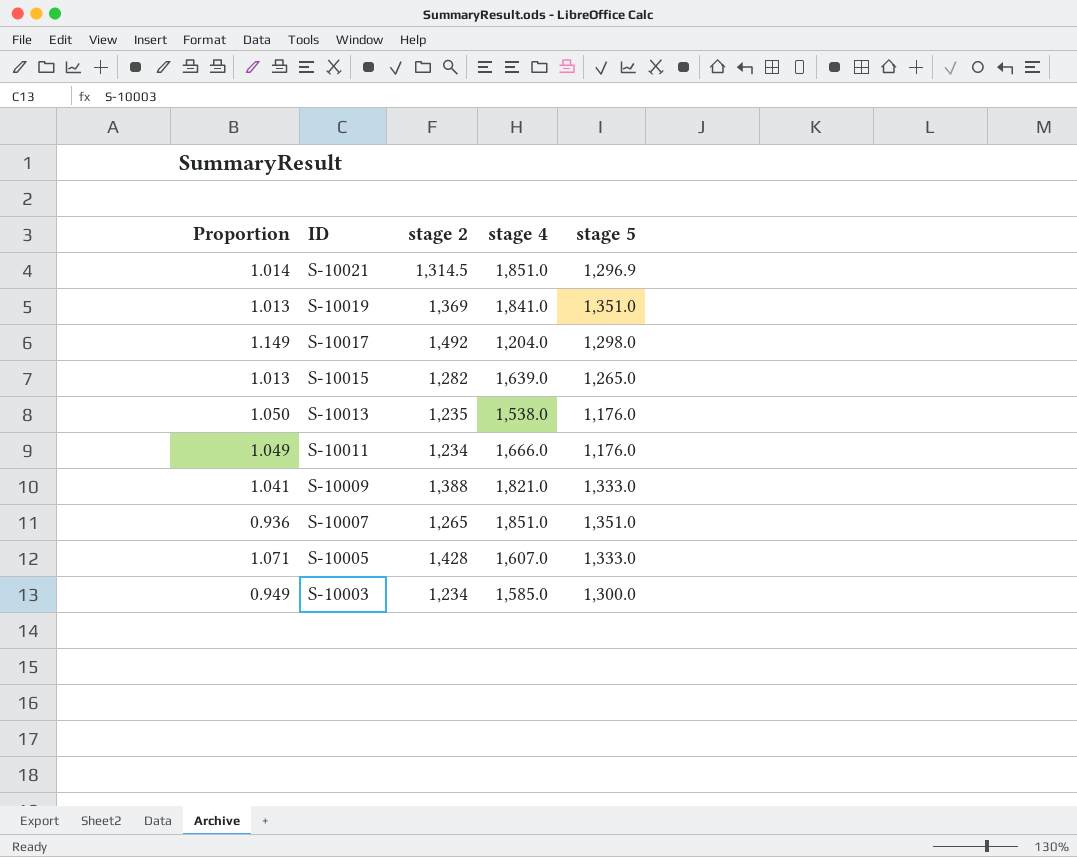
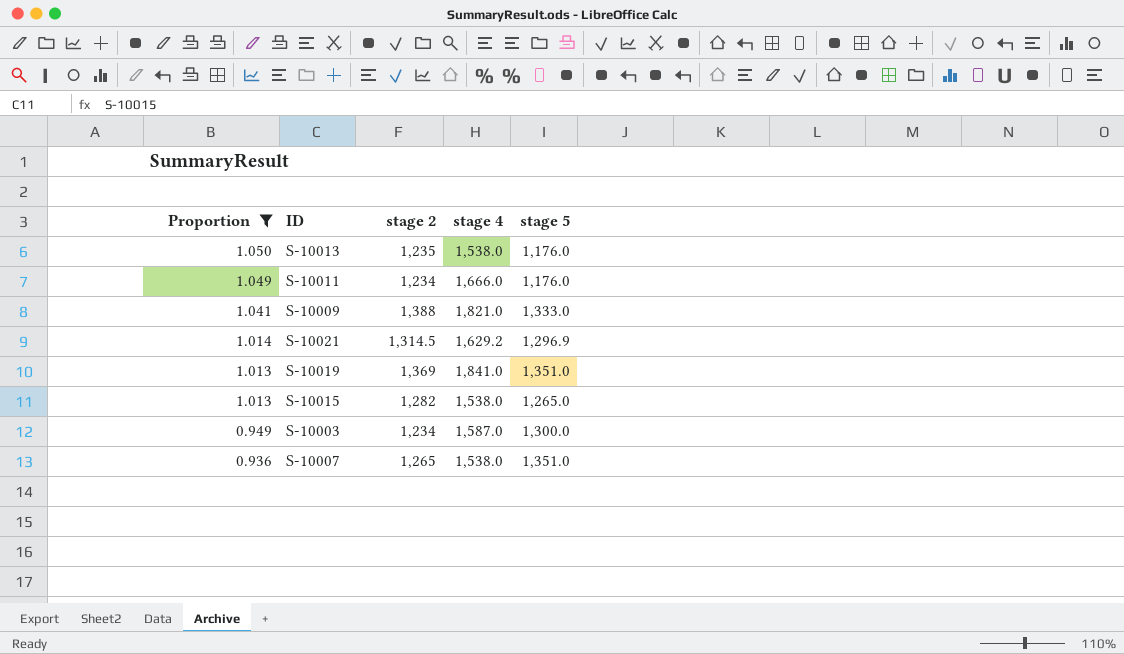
filter: none -> Proportion <= 1.050
row order: ID descending -> Proportion descending
S-10021 | stage 4: 1,851.0 -> 1,629.2
S-10015 | stage 4: 1,639.0 -> 1,538.0
S-10003 | stage 4: 1,585.0 -> 1,587.0
S-10007 | stage 4: 1,851.0 -> 1,538.0

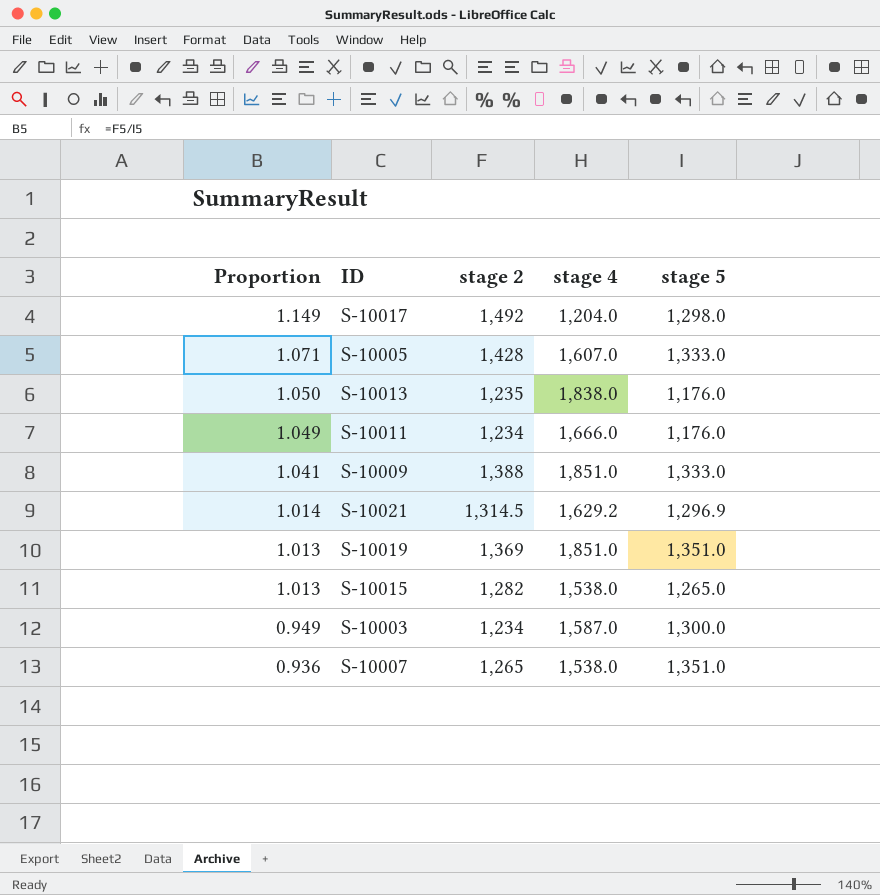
filter: Proportion <= 1.050 -> none
S-10013 | stage 4: 1,538.0 -> 1,838.0
S-10009 | stage 4: 1,821.0 -> 1,851.0
S-10019 | stage 4: 1,841.0 -> 1,851.0

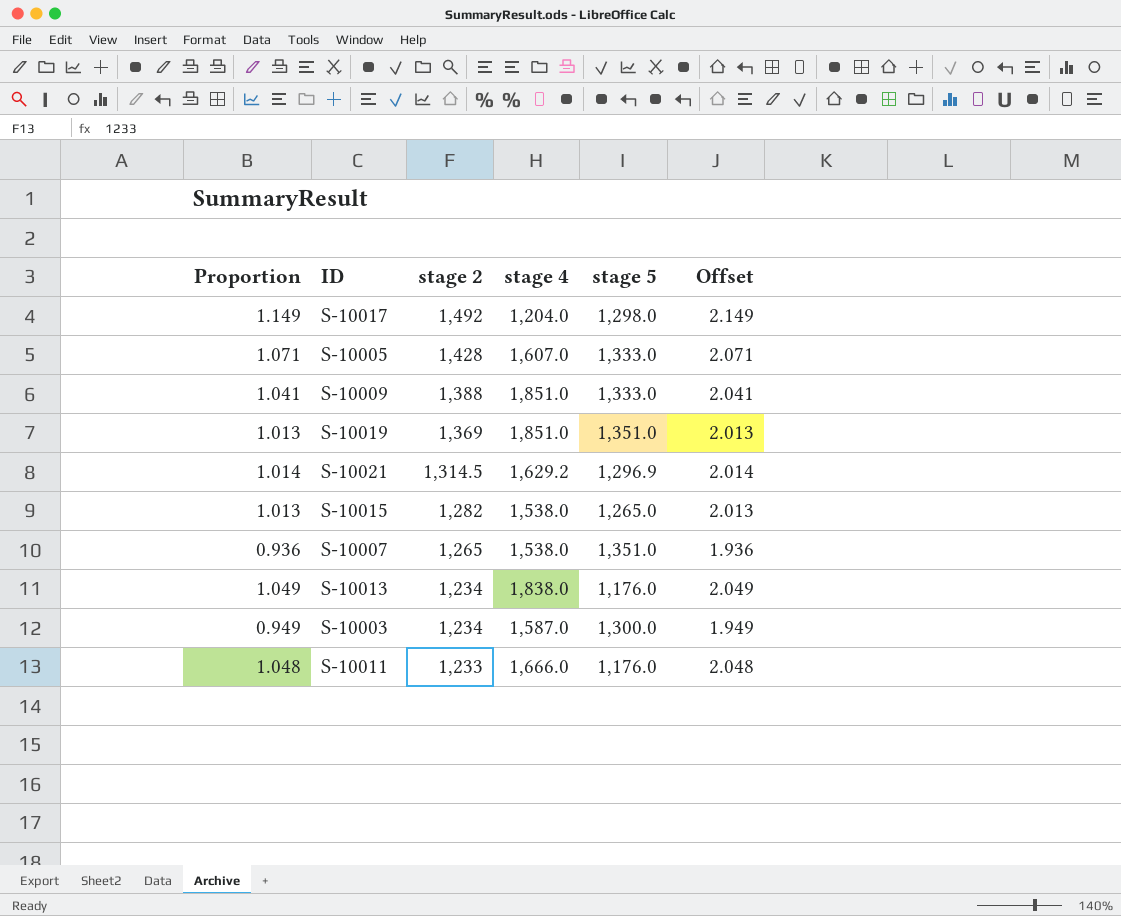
row order: Proportion descending -> stage 2 descending
column Offset | formula: none -> [Proportion] + 1
S-10013 | Proportion: 1.050 -> 1.049
S-10013 | stage 2: 1,235 -> 1,234
S-10011 | Proportion: 1.049 -> 1.048
S-10011 | stage 2: 1,234 -> 1,233

